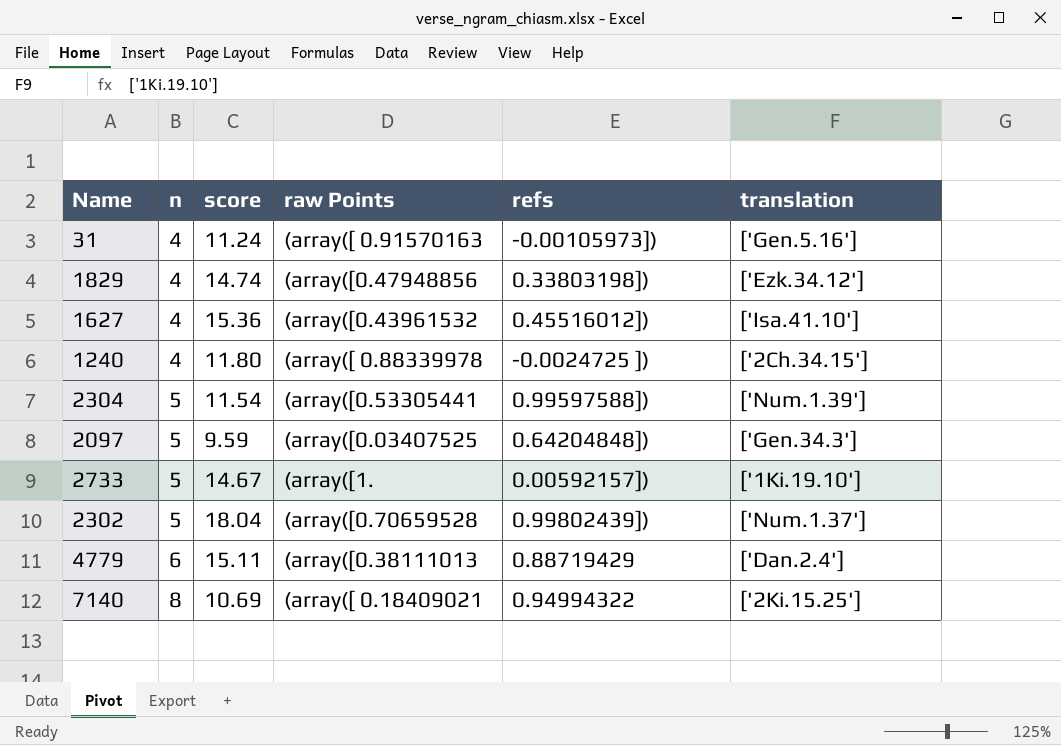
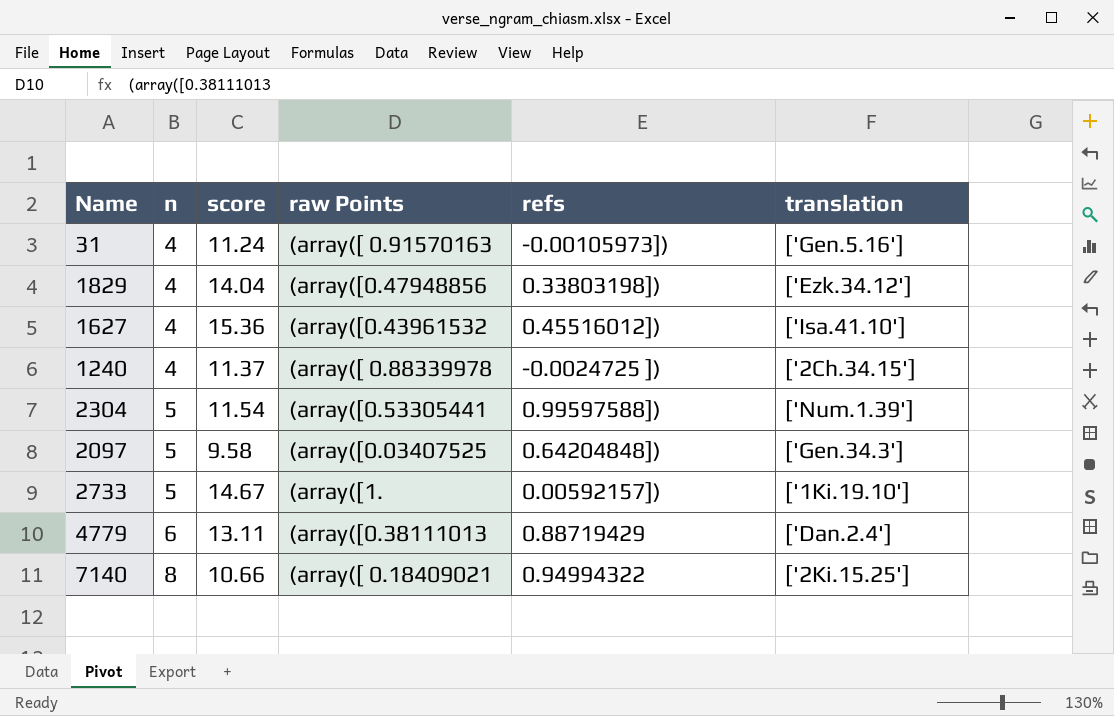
row 2302: 5 | 18.04 | (array([0.70659528 | 0.99802439]) | ['Num.1.37'] -> none
1829 | score: 14.74 -> 14.04
1240 | score: 11.80 -> 11.37
2097 | score: 9.59 -> 9.58
4779 | score: 15.11 -> 13.11
7140 | score: 10.69 -> 10.66

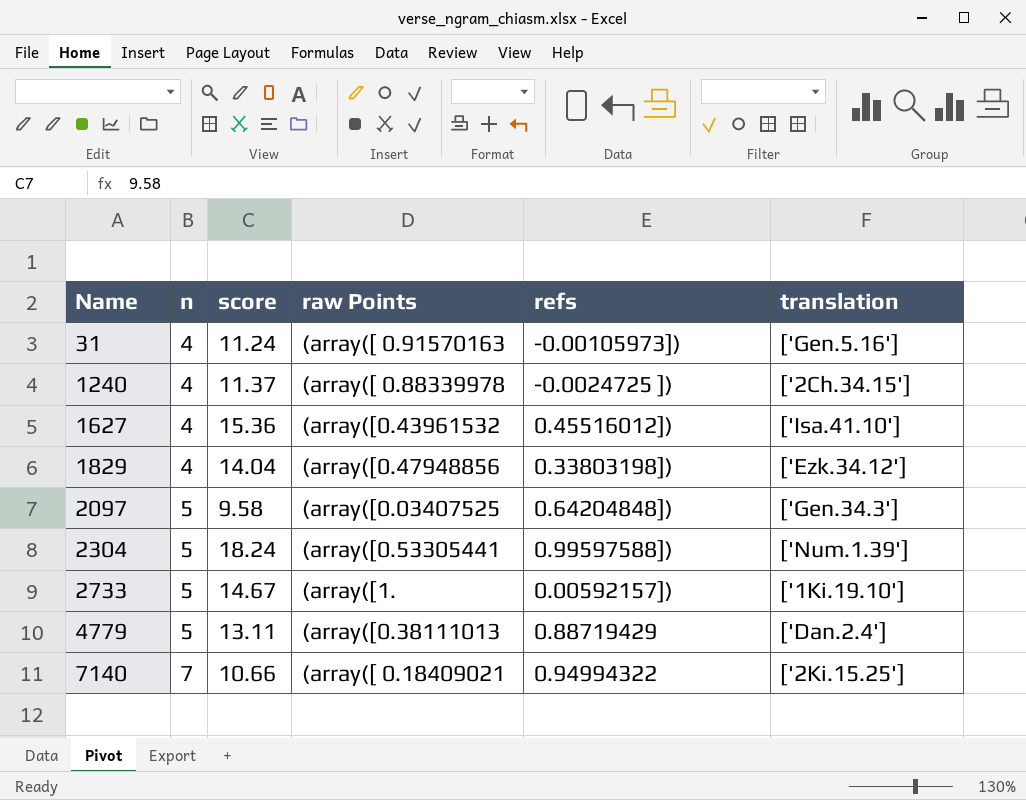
row order: n ascending -> Name ascending
2304 | score: 11.54 -> 18.24
4779 | n: 6 -> 5
7140 | n: 8 -> 7

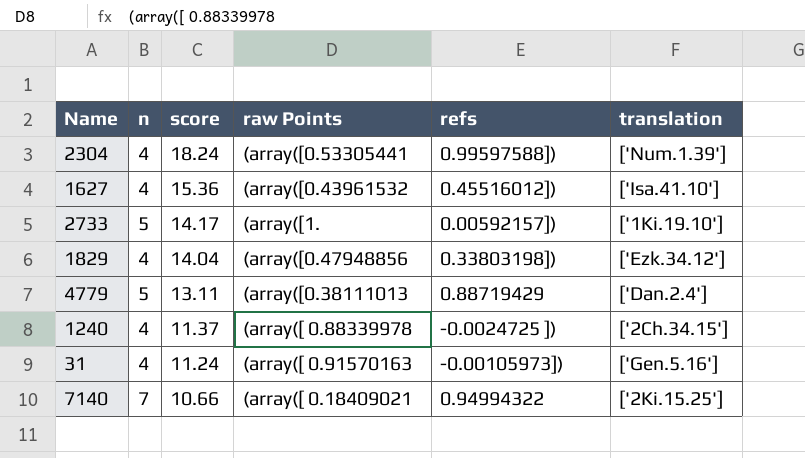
row order: Name ascending -> score descending
row 2097: 5 | 9.58 | (array([0.03407525 | 0.64204848]) | ['Gen.34.3'] -> none
2304 | n: 5 -> 4
2733 | score: 14.67 -> 14.17

